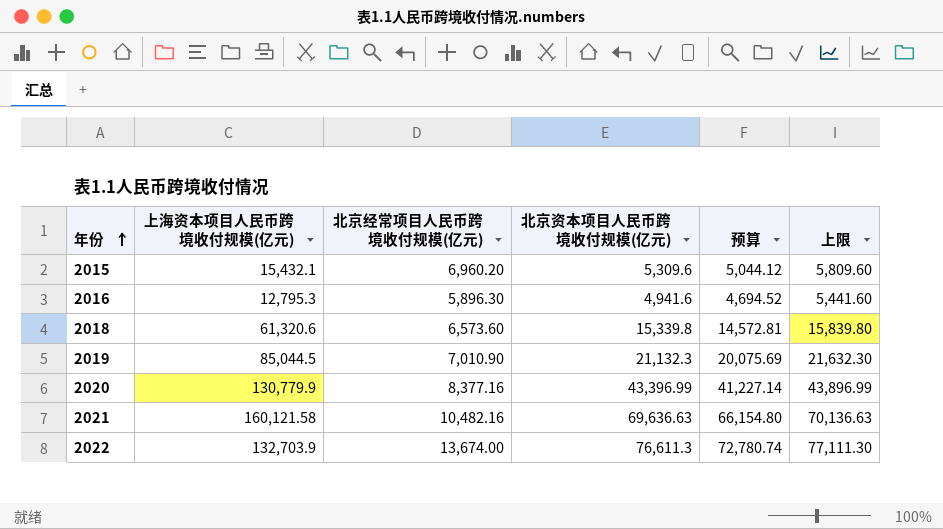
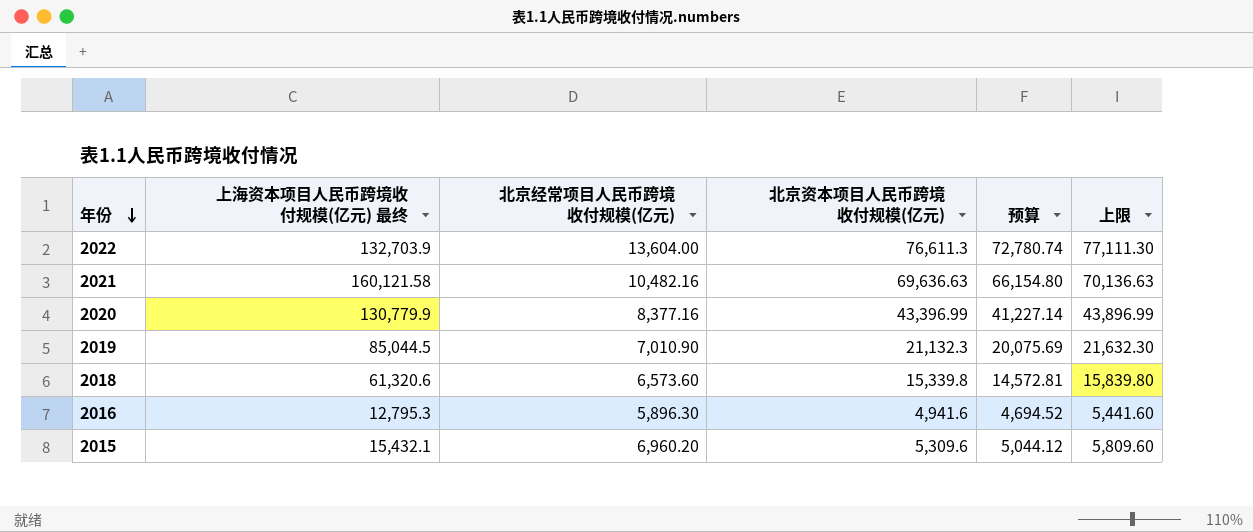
row order: 年份 ascending -> 年份 descending
column name: 上海资本项目人民币跨境收付规模(亿元) -> 上海资本项目人民币跨境收付规模(亿元) 最终
2022 | 北京经常项目人民币跨境收付规模(亿元): 13,674.00 -> 13,604.00

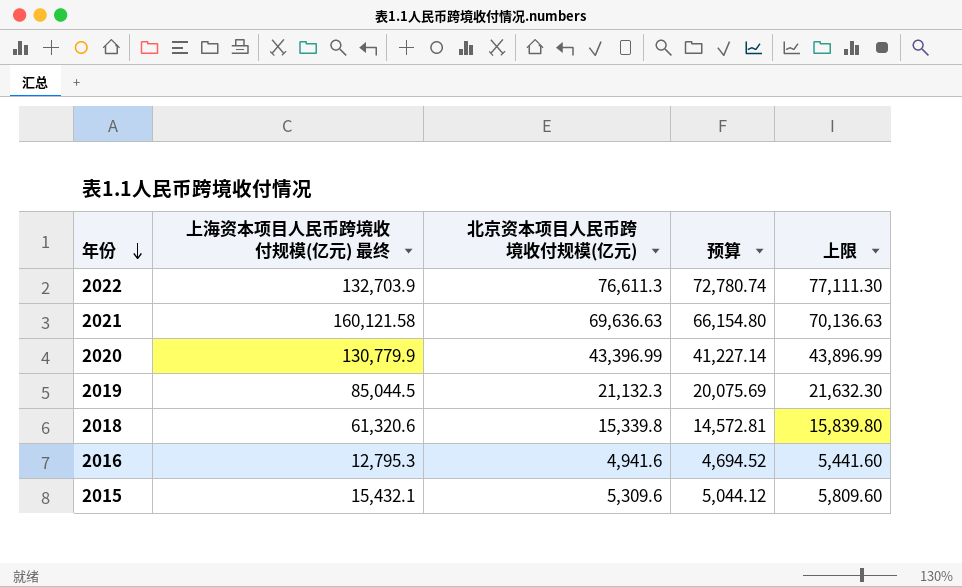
column 北京经常项目人民币跨境收付规模(亿元) | position: 3 -> none

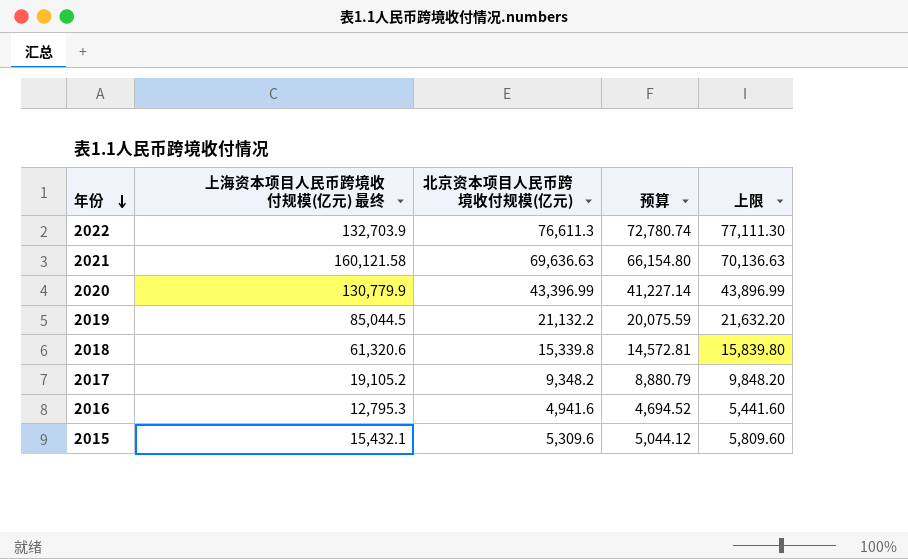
2019 | 北京资本项目人民币跨境收付规模(亿元): 21,132.3 -> 21,132.2
2019 | 预算: 20,075.69 -> 20,075.59
2019 | 上限: 21,632.30 -> 21,632.20
row 2017: none -> 19,105.2 | 9,348.2 | 8,880.79 | 9,848.20

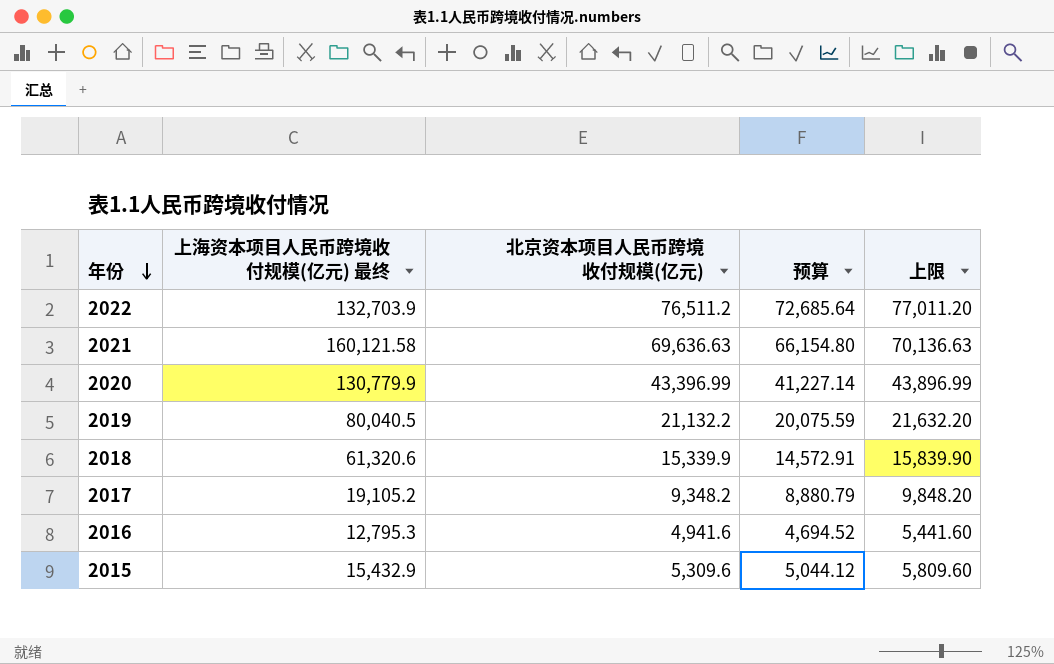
2022 | 北京资本项目人民币跨境收付规模(亿元): 76,611.3 -> 76,511.2
2022 | 预算: 72,780.74 -> 72,685.64
2022 | 上限: 77,111.30 -> 77,011.20
2019 | 上海资本项目人民币跨境收付规模(亿元) 最终: 85,044.5 -> 80,040.5
2018 | 北京资本项目人民币跨境收付规模(亿元): 15,339.8 -> 15,339.9
2018 | 预算: 14,572.81 -> 14,572.91
2018 | 上限: 15,839.80 -> 15,839.90
2015 | 上海资本项目人民币跨境收付规模(亿元) 最终: 15,432.1 -> 15,432.9

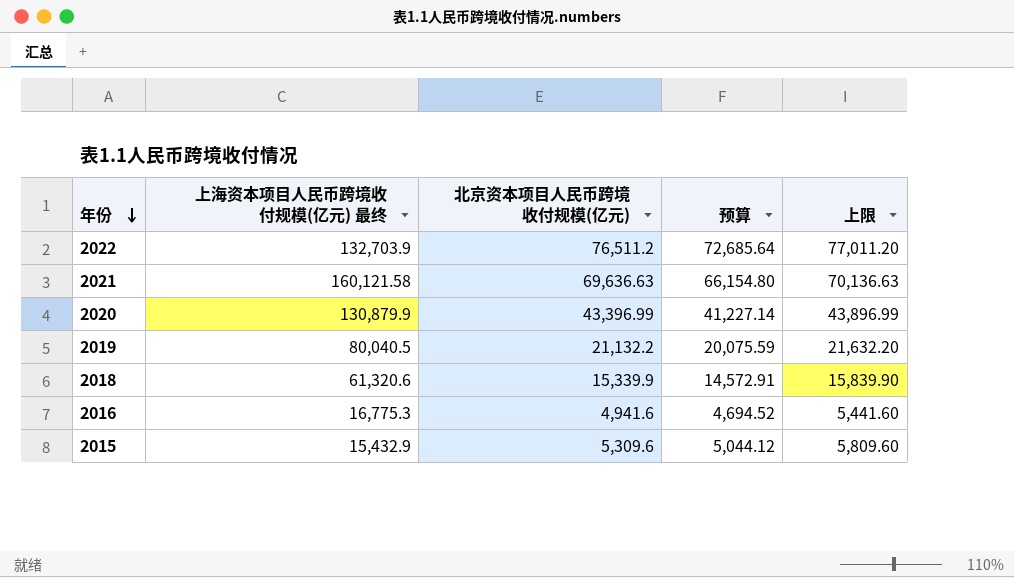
row 2017: 19,105.2 | 9,348.2 | 8,880.79 | 9,848.20 -> none
2020 | 上海资本项目人民币跨境收付规模(亿元) 最终: 130,779.9 -> 130,879.9
2016 | 上海资本项目人民币跨境收付规模(亿元) 最终: 12,795.3 -> 16,775.3

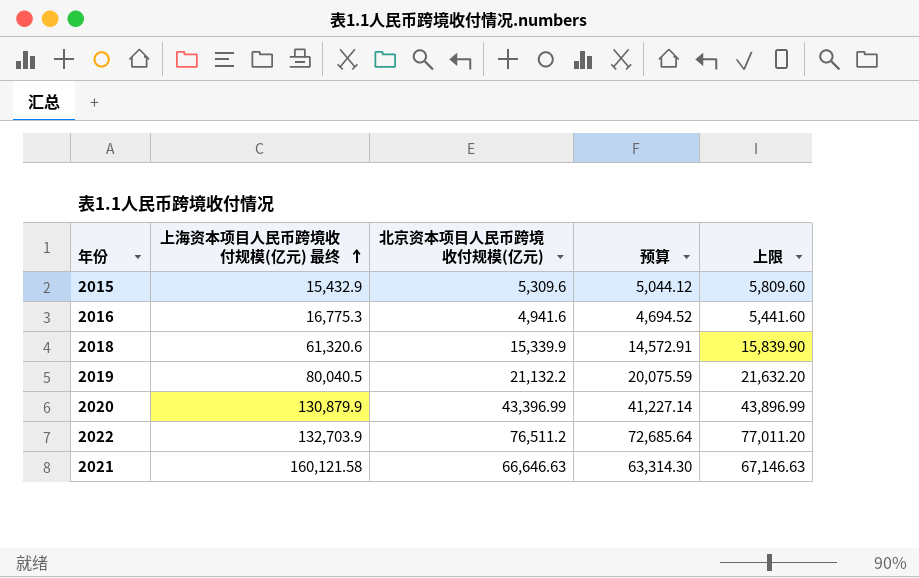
row order: 年份 descending -> 上海资本项目人民币跨境收付规模(亿元) 最终 ascending
2021 | 北京资本项目人民币跨境收付规模(亿元): 69,636.63 -> 66,646.63
2021 | 预算: 66,154.80 -> 63,314.30
2021 | 上限: 70,136.63 -> 67,146.63

